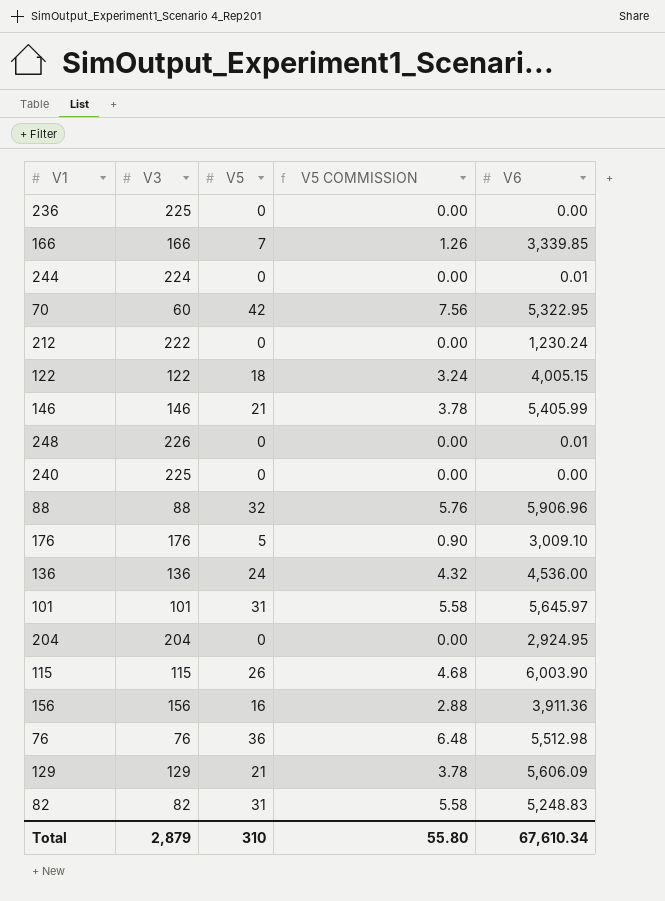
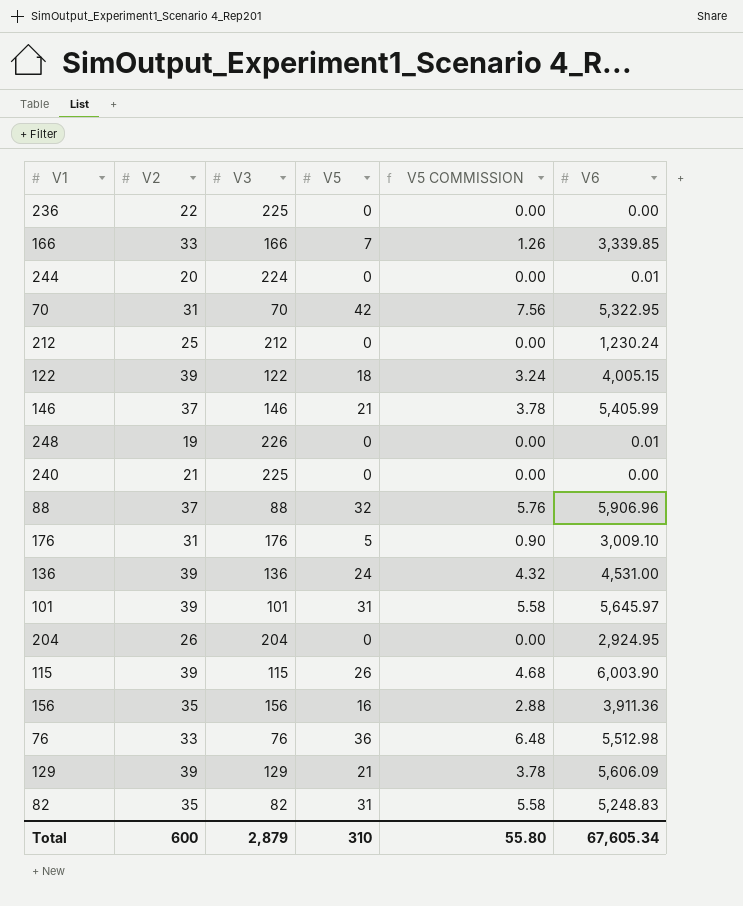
column V2 | position: none -> 2
70 | V3: 60 -> 70
212 | V3: 222 -> 212
136 | V6: 4,536.00 -> 4,531.00
Total | V6: 67,610.34 -> 67,605.34

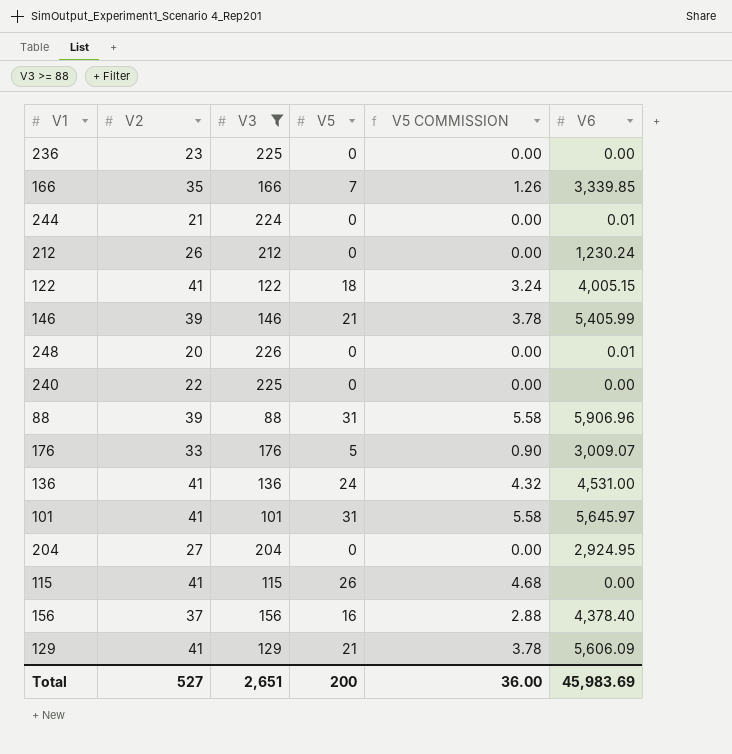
filter: none -> V3 >= 88
236 | V2: 22 -> 23
166 | V2: 33 -> 35
244 | V2: 20 -> 21
212 | V2: 25 -> 26
122 | V2: 39 -> 41
146 | V2: 37 -> 39
248 | V2: 19 -> 20
240 | V2: 21 -> 22
88 | V2: 37 -> 39
88 | V5: 32 -> 31
88 | V5 COMMISSION: 5.76 -> 5.58
176 | V2: 31 -> 33
176 | V6: 3,009.10 -> 3,009.07
136 | V2: 39 -> 41
101 | V2: 39 -> 41
204 | V2: 26 -> 27
115 | V2: 39 -> 41
115 | V6: 6,003.90 -> 0.00
156 | V2: 35 -> 37
156 | V6: 3,911.36 -> 4,378.40
129 | V2: 39 -> 41
Total | V2: 600 -> 527
Total | V3: 2,879 -> 2,651
Total | V5: 310 -> 200
Total | V5 COMMISSION: 55.80 -> 36.00
Total | V6: 67,605.34 -> 45,983.69

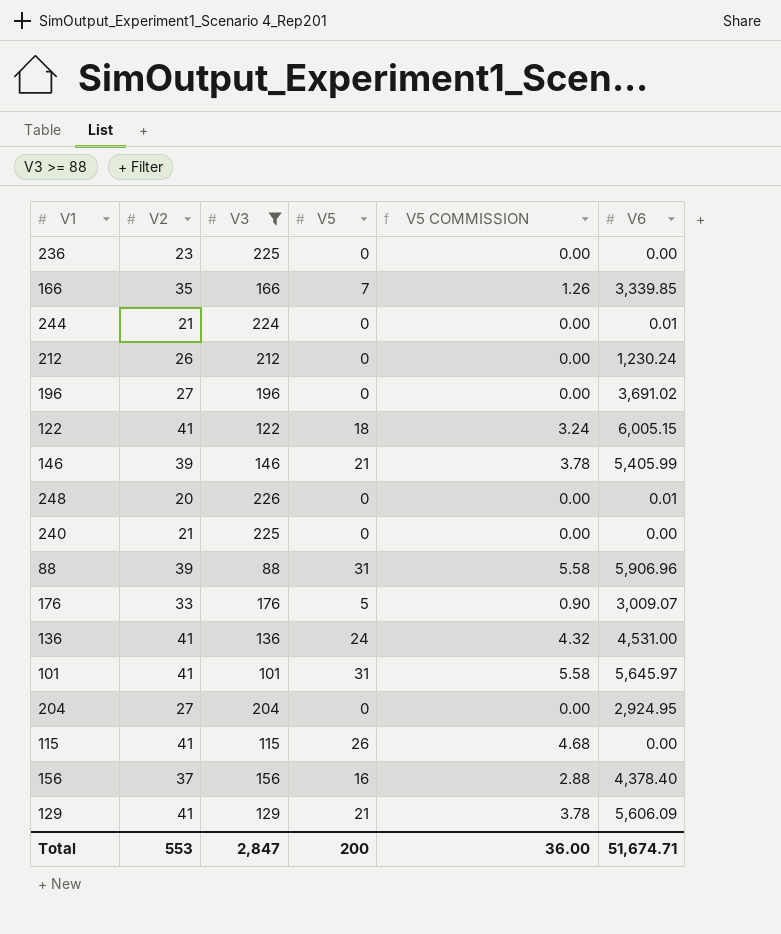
row 196: none -> 27 | 196 | 0 | 0.00 | 3,691.02
122 | V6: 4,005.15 -> 6,005.15
240 | V2: 22 -> 21
Total | V2: 527 -> 553
Total | V3: 2,651 -> 2,847
Total | V6: 45,983.69 -> 51,674.71

